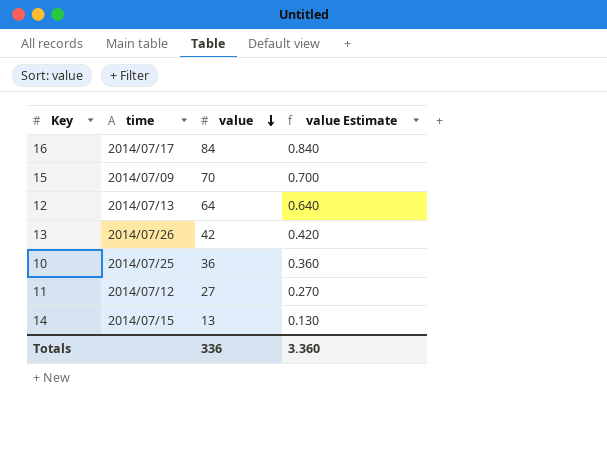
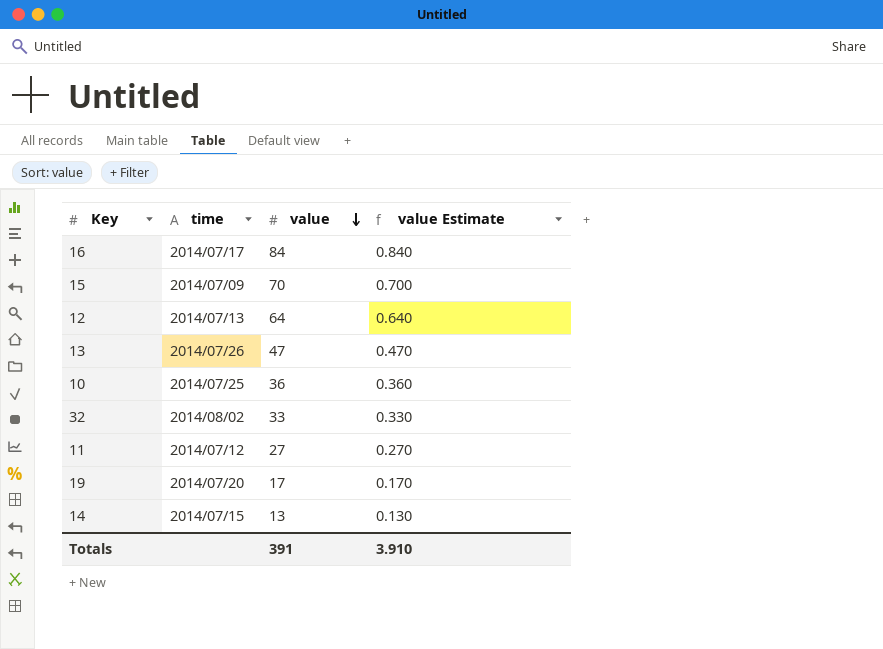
13 | value: 42 -> 47
13 | value Estimate: 0.420 -> 0.470
row 32: none -> 2014/08/02 | 33 | 0.330
row 19: none -> 2014/07/20 | 17 | 0.170
Totals | value: 336 -> 391
Totals | value Estimate: 3.360 -> 3.910

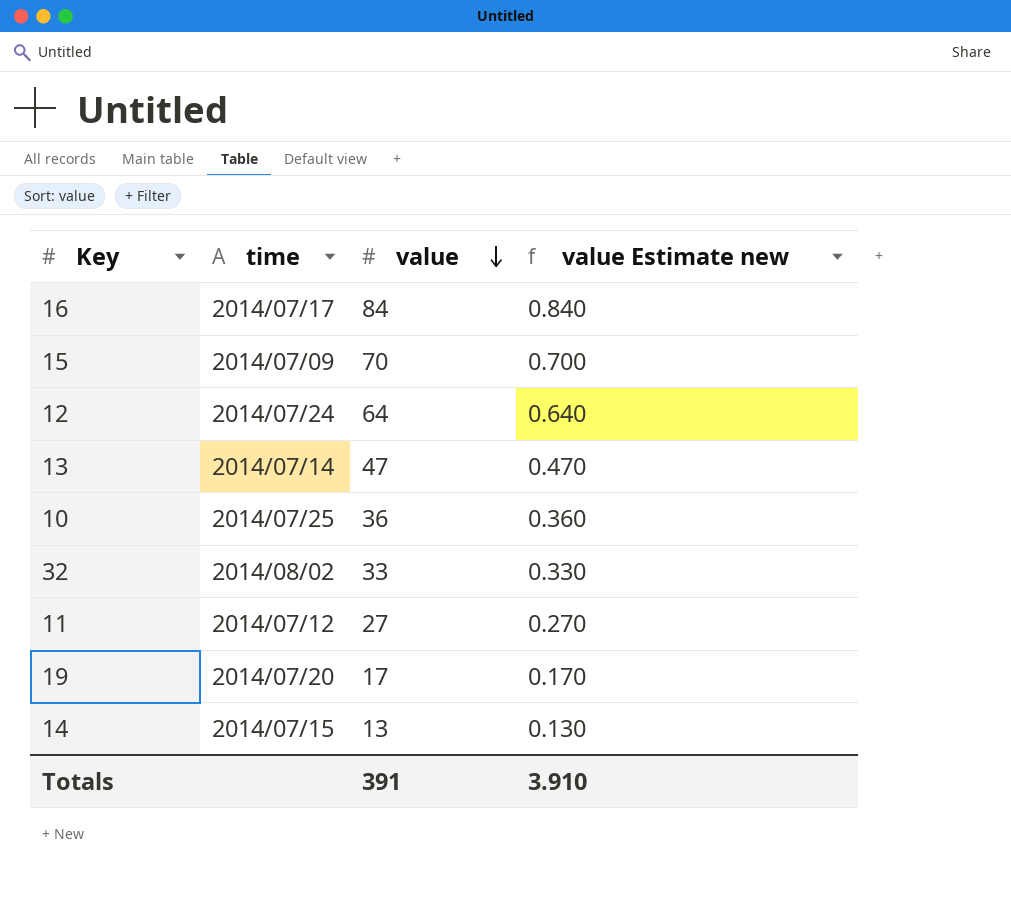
column name: value Estimate -> value Estimate new
12 | time: 2014/07/13 -> 2014/07/24
13 | time: 2014/07/26 -> 2014/07/14

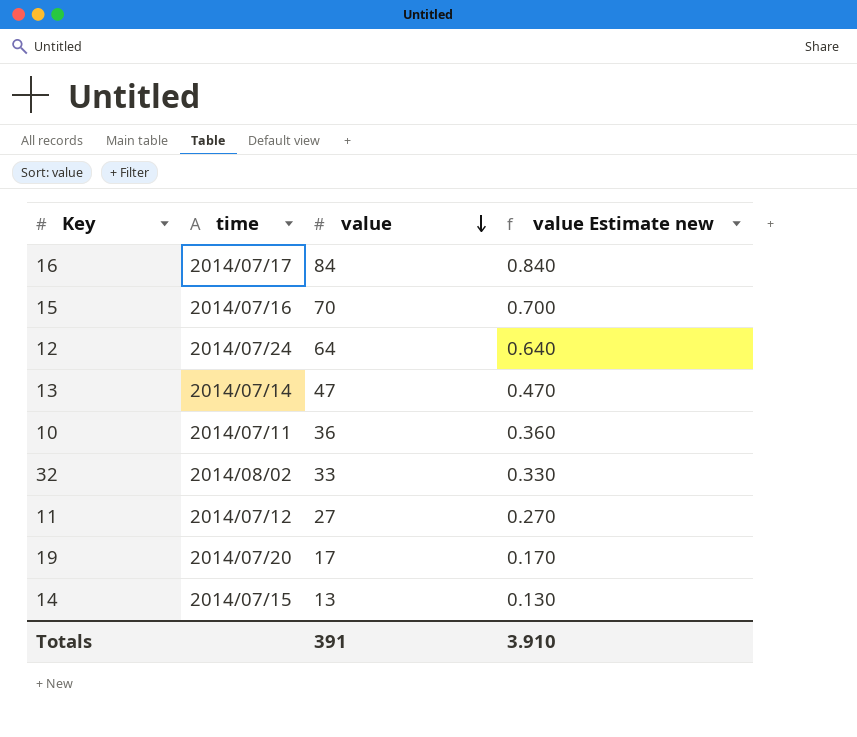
15 | time: 2014/07/09 -> 2014/07/16
10 | time: 2014/07/25 -> 2014/07/11

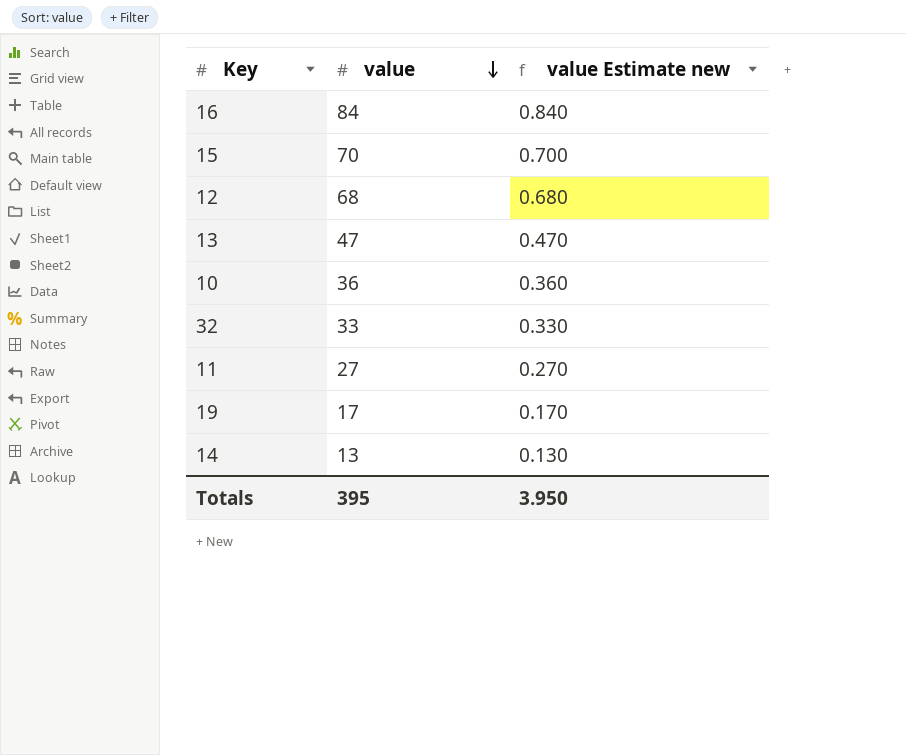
column time | position: 2 -> none
12 | value: 64 -> 68
12 | value Estimate new: 0.640 -> 0.680
Totals | value: 391 -> 395
Totals | value Estimate new: 3.910 -> 3.950

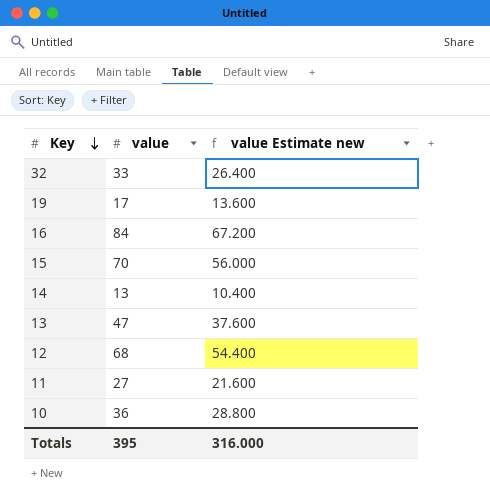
row order: value descending -> Key descending
column value Estimate new | formula: [value] * 0.01 -> [value] * 0.8
Totals | value Estimate new: 3.950 -> 316.000

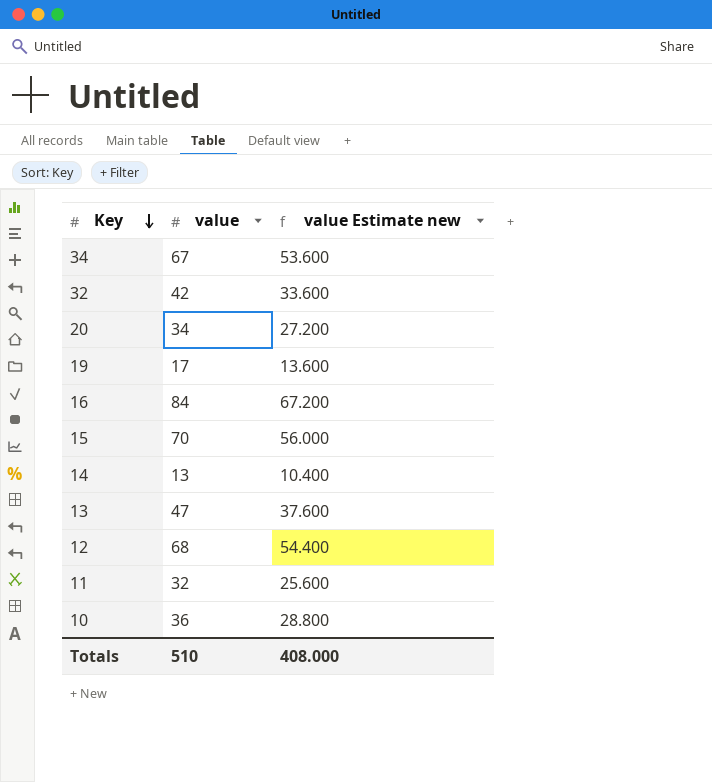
row 34: none -> 67 | 53.600
32 | value: 33 -> 42
32 | value Estimate new: 26.400 -> 33.600
row 20: none -> 34 | 27.200
11 | value: 27 -> 32
11 | value Estimate new: 21.600 -> 25.600
Totals | value: 395 -> 510
Totals | value Estimate new: 316.000 -> 408.000

